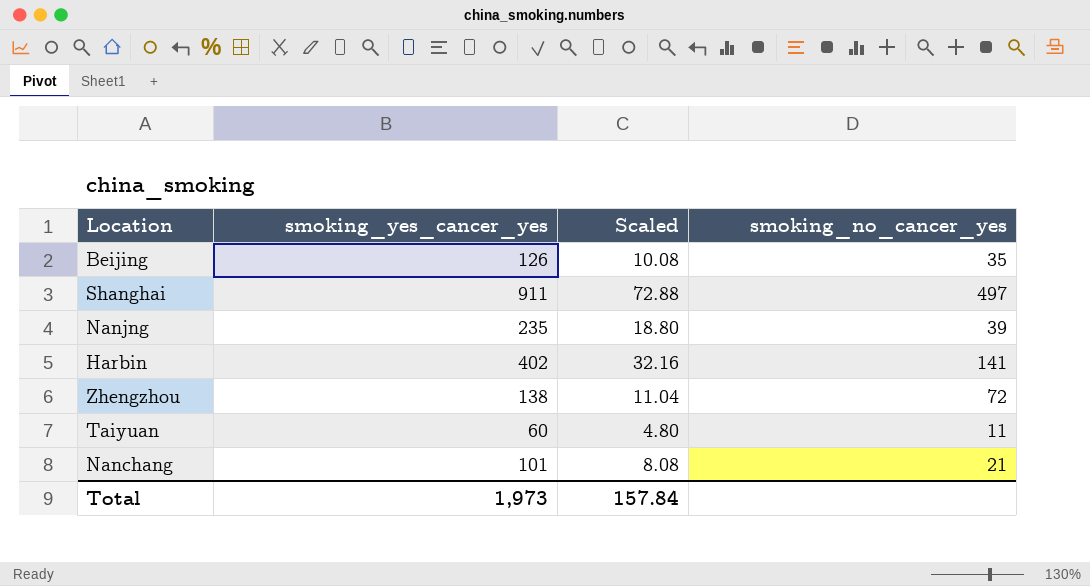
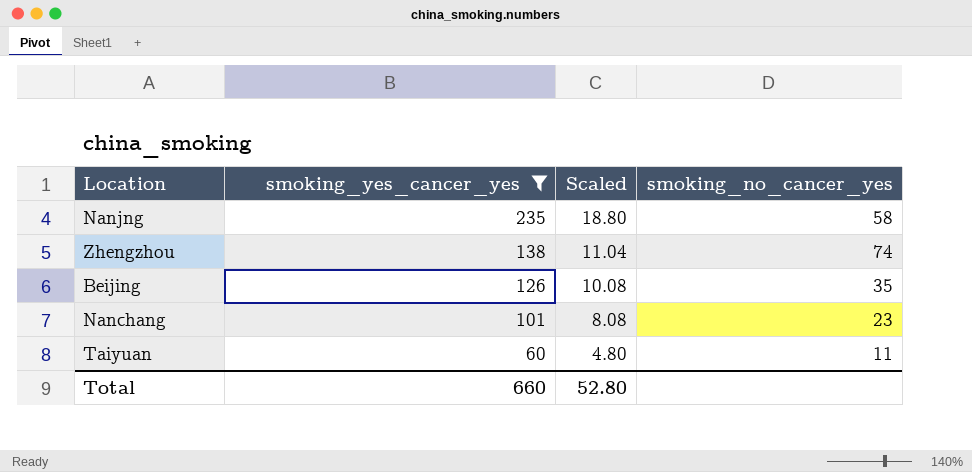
filter: none -> smoking_yes_cancer_yes <= 235
row order: none -> smoking_yes_cancer_yes descending
Nanjng | smoking_no_cancer_yes: 39 -> 58
Zhengzhou | smoking_no_cancer_yes: 72 -> 74
Nanchang | smoking_no_cancer_yes: 21 -> 23
Total | smoking_yes_cancer_yes: 1,973 -> 660
Total | Scaled: 157.84 -> 52.80

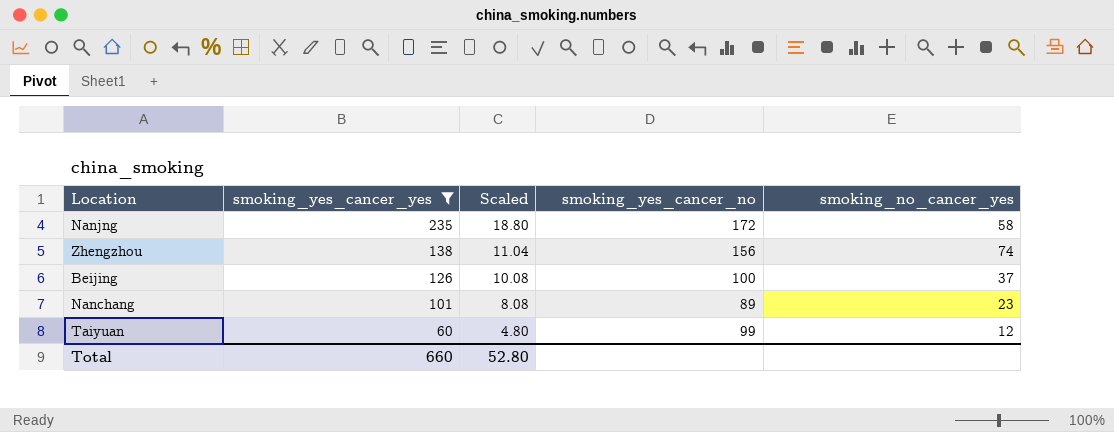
column smoking_yes_cancer_no | position: none -> 4
Beijing | smoking_no_cancer_yes: 35 -> 37
Taiyuan | smoking_no_cancer_yes: 11 -> 12

